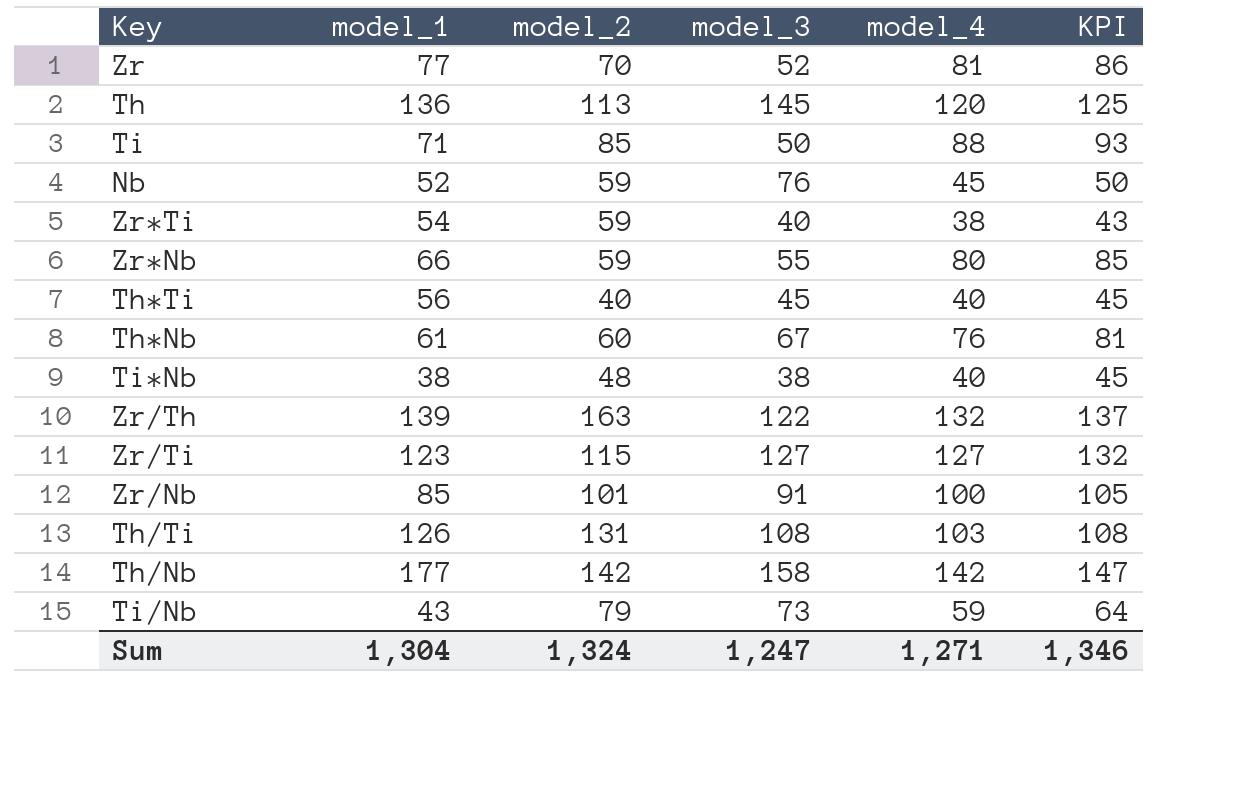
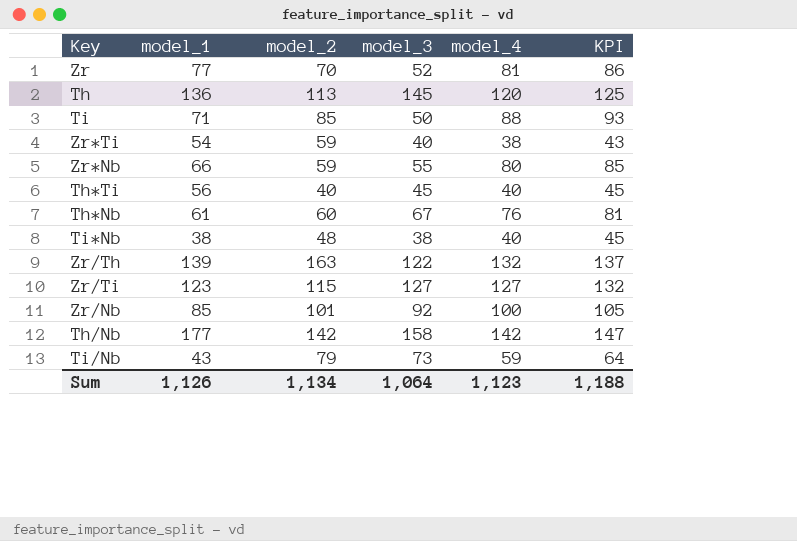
row Nb: 52 | 59 | 76 | 45 | 50 -> none
row Th/Ti: 126 | 131 | 108 | 103 | 108 -> none
Zr/Nb | model_3: 91 -> 92
Sum | model_1: 1,304 -> 1,126
Sum | model_2: 1,324 -> 1,134
Sum | model_3: 1,247 -> 1,064
Sum | model_4: 1,271 -> 1,123
Sum | KPI: 1,346 -> 1,188

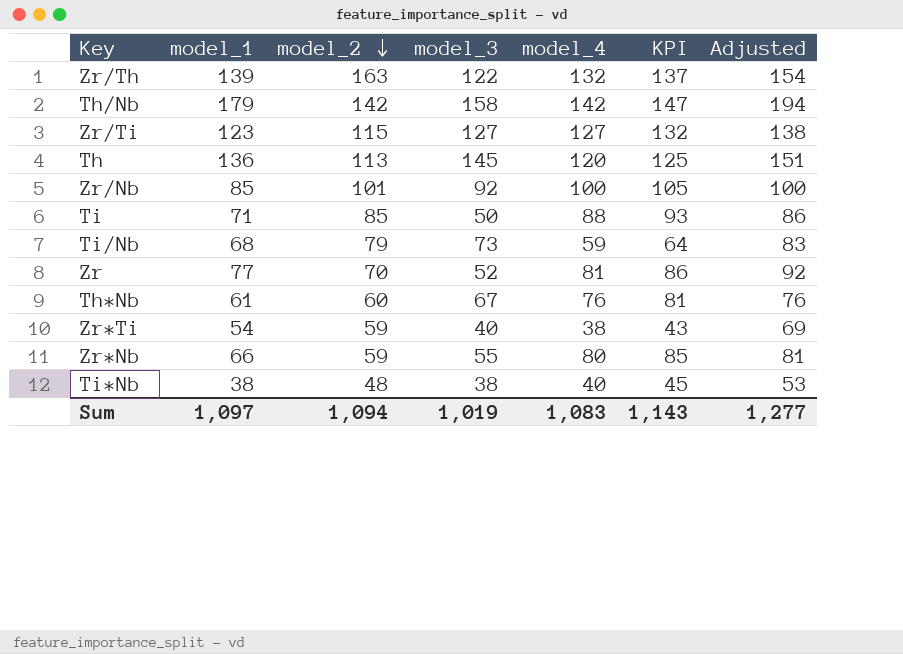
row order: none -> model_2 descending
column Adjusted | formula: none -> [model_1] + 15
row Th*Ti: 56 | 40 | 45 | 40 | 45 -> none
Th/Nb | model_1: 177 -> 179
Ti/Nb | model_1: 43 -> 68
Sum | model_1: 1,126 -> 1,097
Sum | model_2: 1,134 -> 1,094
Sum | model_3: 1,064 -> 1,019
Sum | model_4: 1,123 -> 1,083
Sum | KPI: 1,188 -> 1,143

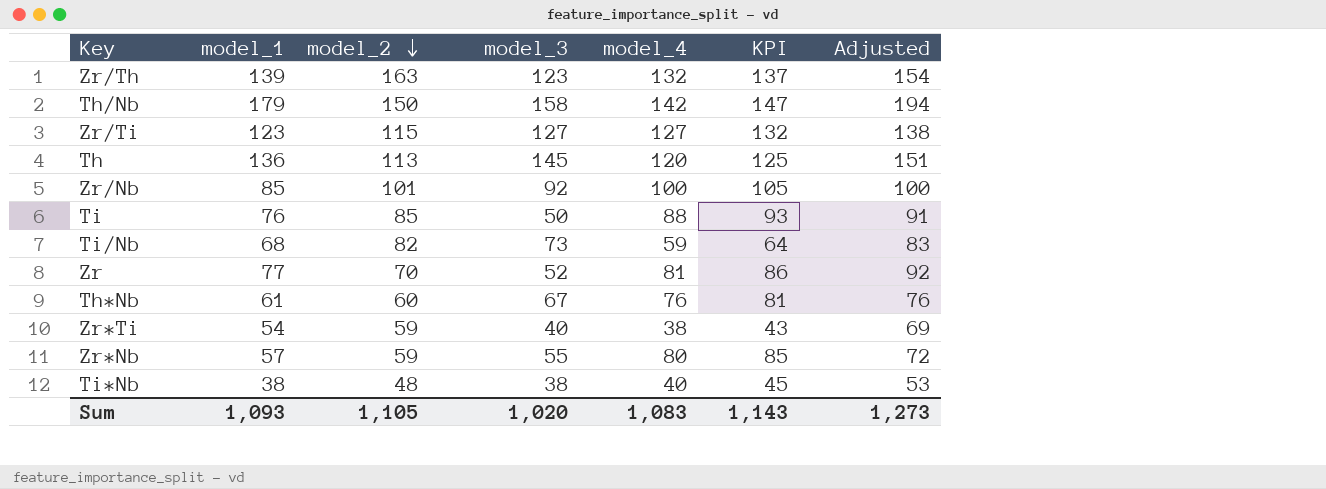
Zr/Th | model_3: 122 -> 123
Th/Nb | model_2: 142 -> 150
Ti | model_1: 71 -> 76
Ti | Adjusted: 86 -> 91
Ti/Nb | model_2: 79 -> 82
Zr*Nb | model_1: 66 -> 57
Zr*Nb | Adjusted: 81 -> 72
Sum | model_1: 1,097 -> 1,093
Sum | model_2: 1,094 -> 1,105
Sum | model_3: 1,019 -> 1,020
Sum | Adjusted: 1,277 -> 1,273

